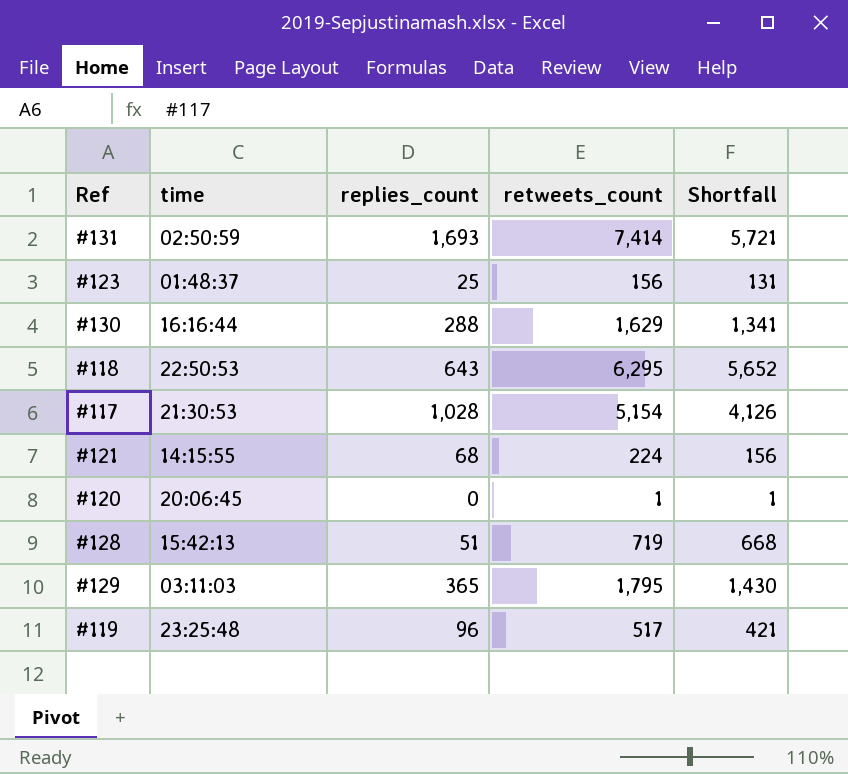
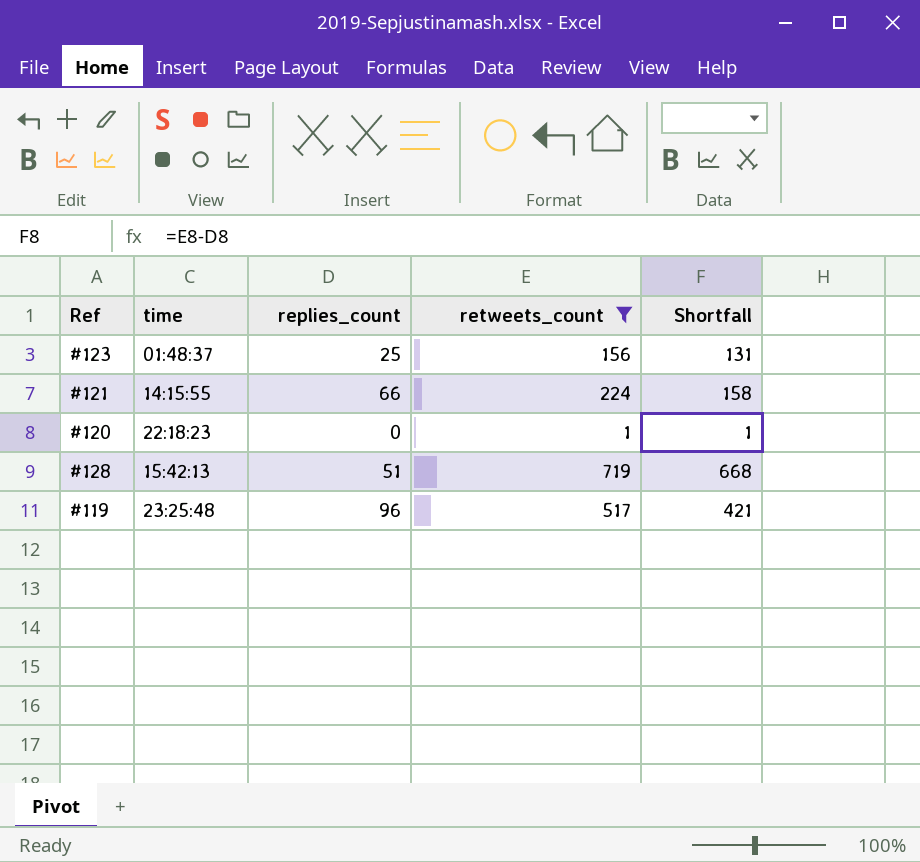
filter: none -> retweets_count <= 719
#121 | replies_count: 68 -> 66
#121 | Shortfall: 156 -> 158
#120 | time: 20:06:45 -> 22:18:23

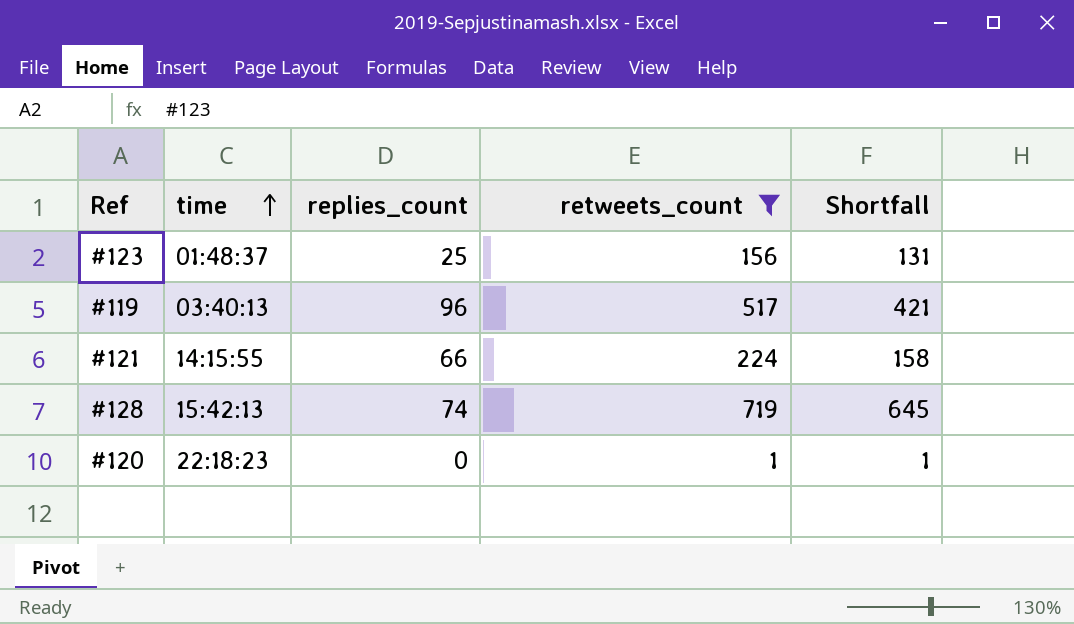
row order: none -> time ascending
#119 | time: 23:25:48 -> 03:40:13
#128 | replies_count: 51 -> 74
#128 | Shortfall: 668 -> 645

